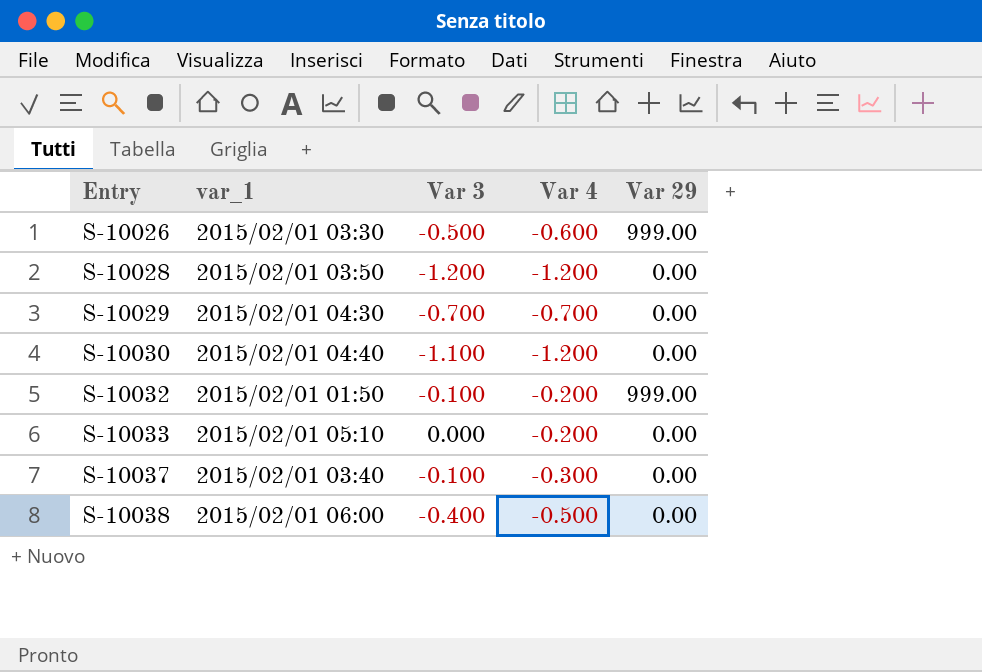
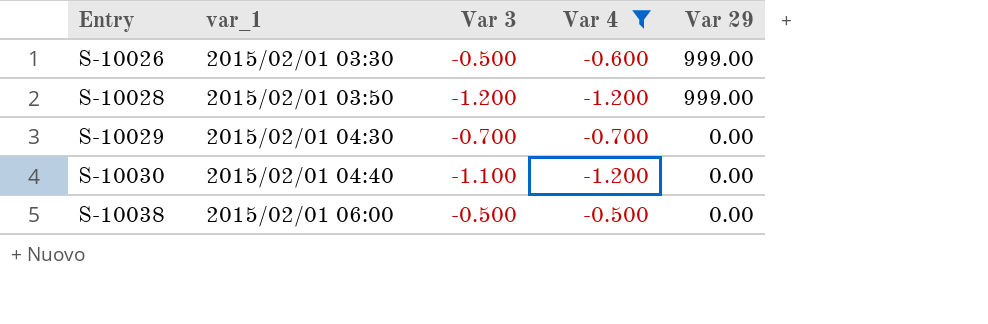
filter: none -> Var 4 <= -0.500
S-10028 | Var 29: 0.00 -> 999.00
S-10038 | Var 3: -0.400 -> -0.500

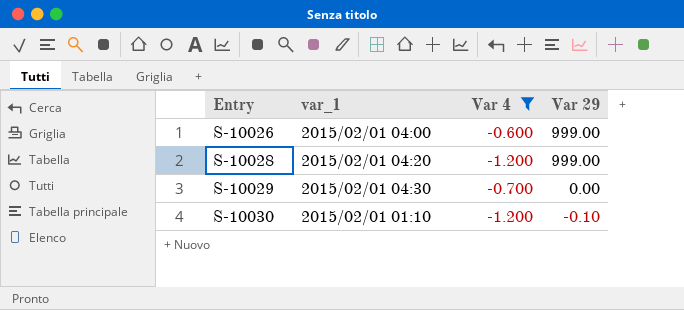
column Var 3 | position: 3 -> none
row S-10038: 2015/02/01 06:00 | -0.500 | -0.500 | 0.00 -> none
S-10026 | var_1: 2015/02/01 03:30 -> 2015/02/01 04:00
S-10028 | var_1: 2015/02/01 03:50 -> 2015/02/01 04:20
S-10030 | var_1: 2015/02/01 04:40 -> 2015/02/01 01:10
S-10030 | Var 29: 0.00 -> -0.10

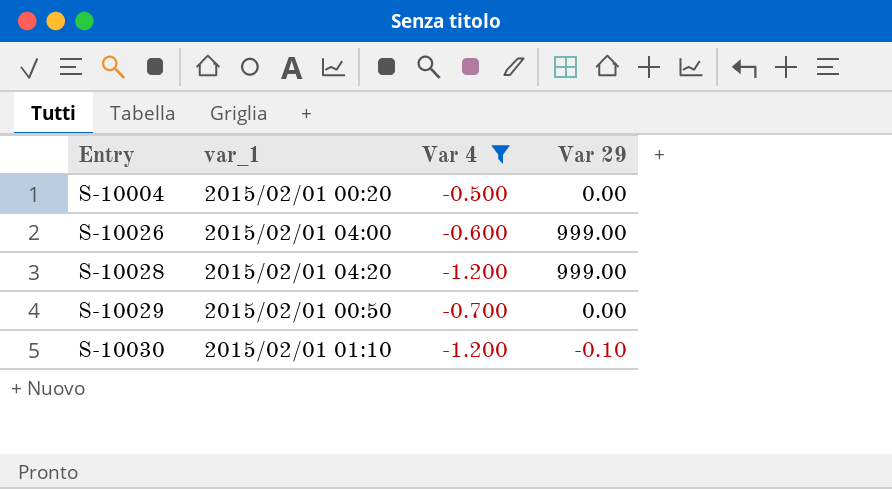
row S-10004: none -> 2015/02/01 00:20 | -0.500 | 0.00
S-10029 | var_1: 2015/02/01 04:30 -> 2015/02/01 00:50

